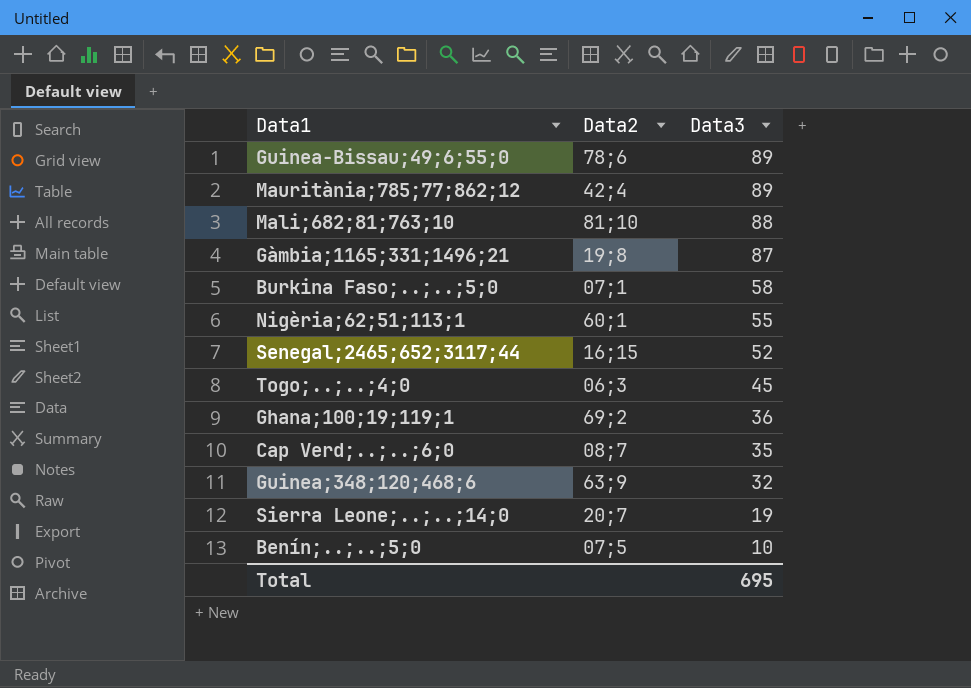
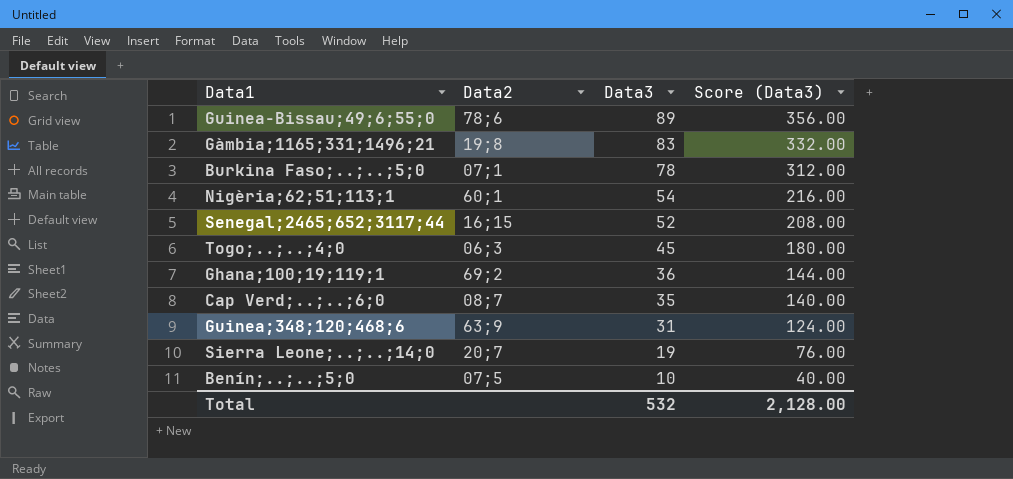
column Score (Data3) | formula: none -> [Data3] * 4
row Mauritània;785;77;862;12: 42;4 | 89 -> none
row Mali;682;81;763;10: 81;10 | 88 -> none
Gàmbia;1165;331;1496;21 | Data3: 87 -> 83
Burkina Faso;..;..;5;0 | Data3: 58 -> 78
Nigèria;62;51;113;1 | Data3: 55 -> 54
Guinea;348;120;468;6 | Data3: 32 -> 31
Total | Data3: 695 -> 532

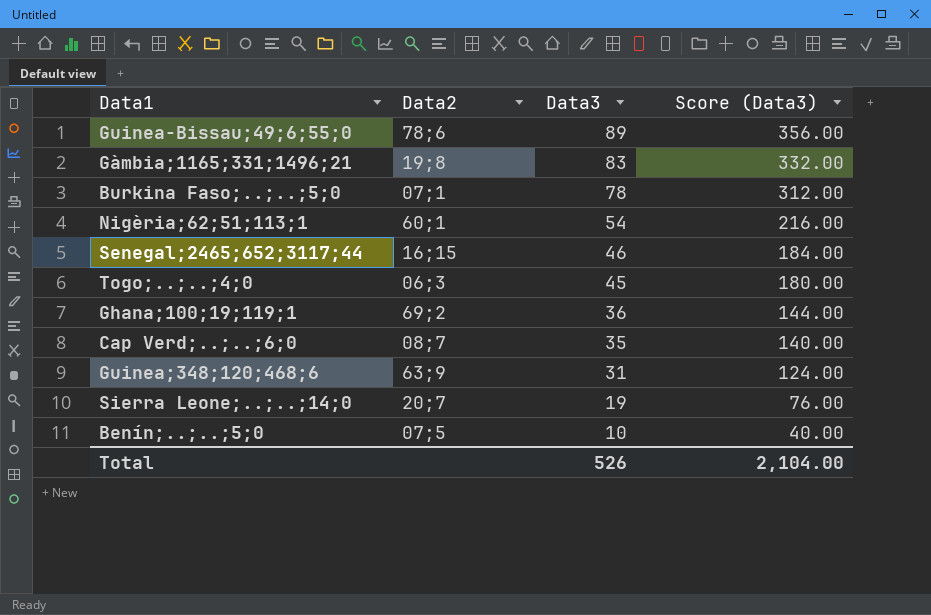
Senegal;2465;652;3117;44 | Data3: 52 -> 46
Senegal;2465;652;3117;44 | Score (Data3): 208.00 -> 184.00
Total | Data3: 532 -> 526
Total | Score (Data3): 2,128.00 -> 2,104.00

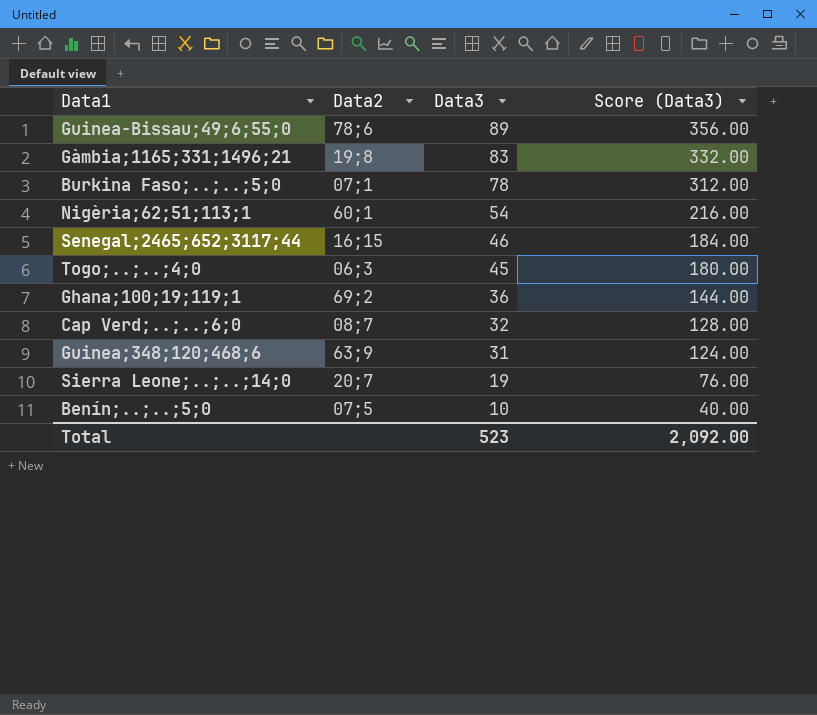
Cap Verd;..;..;6;0 | Data3: 35 -> 32
Cap Verd;..;..;6;0 | Score (Data3): 140.00 -> 128.00
Total | Data3: 526 -> 523
Total | Score (Data3): 2,104.00 -> 2,092.00

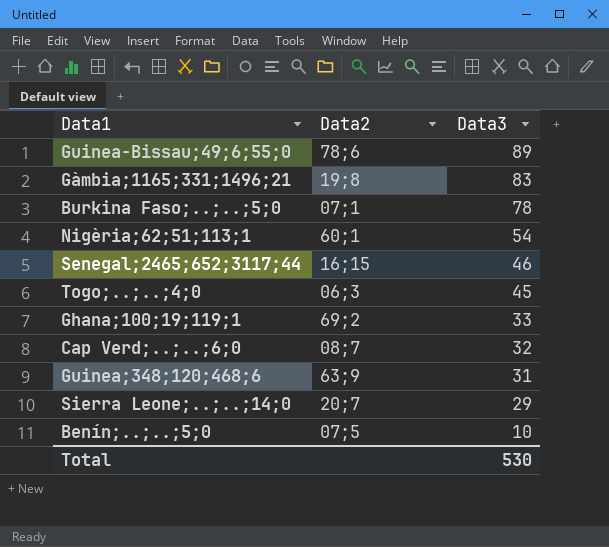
column Score (Data3) | formula: [Data3] * 4 -> none
Ghana;100;19;119;1 | Data3: 36 -> 33
Sierra Leone;..;..;14;0 | Data3: 19 -> 29
Total | Data3: 523 -> 530

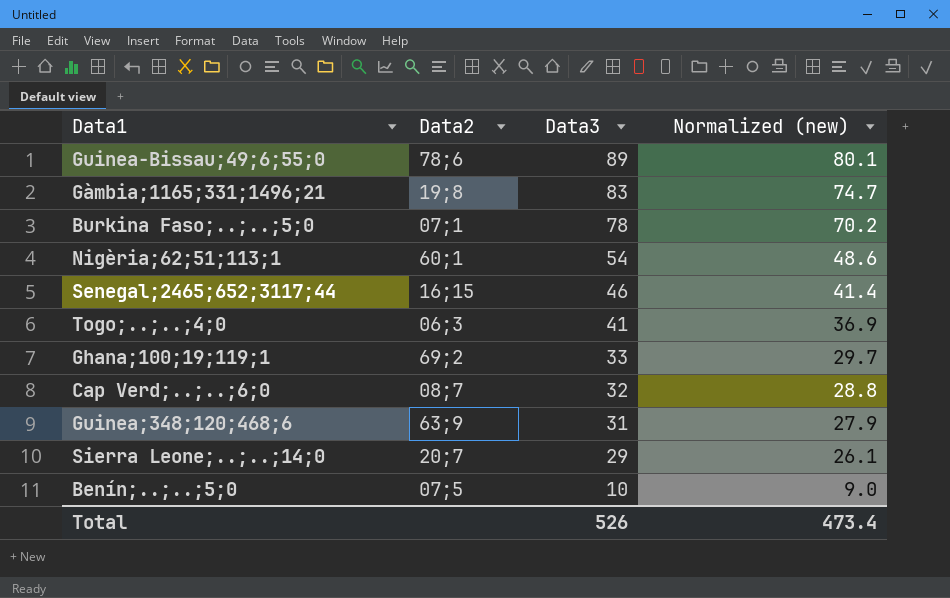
column Normalized (new) | formula: none -> [Data3] * 0.9
Togo;..;..;4;0 | Data3: 45 -> 41
Total | Data3: 530 -> 526

